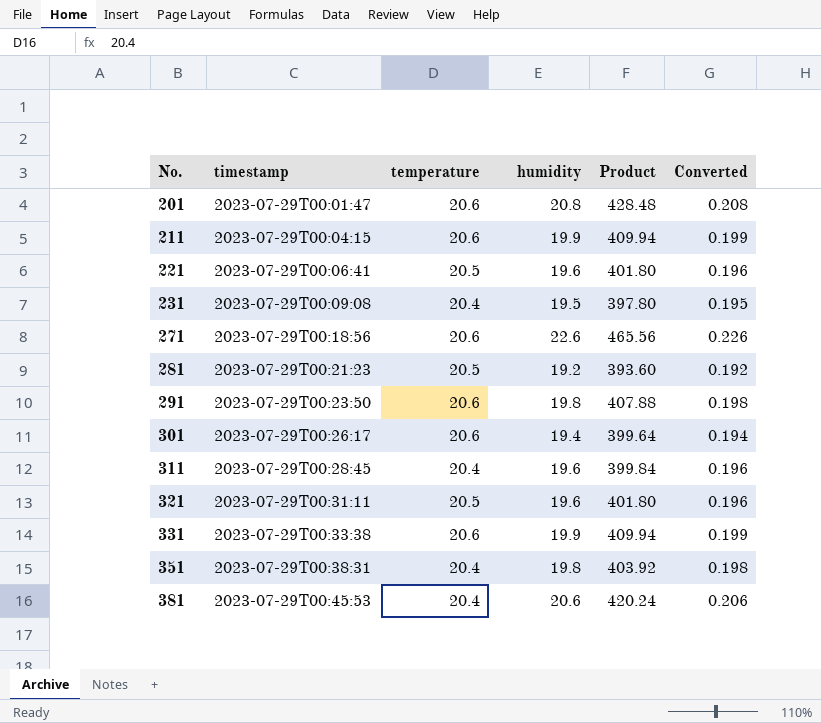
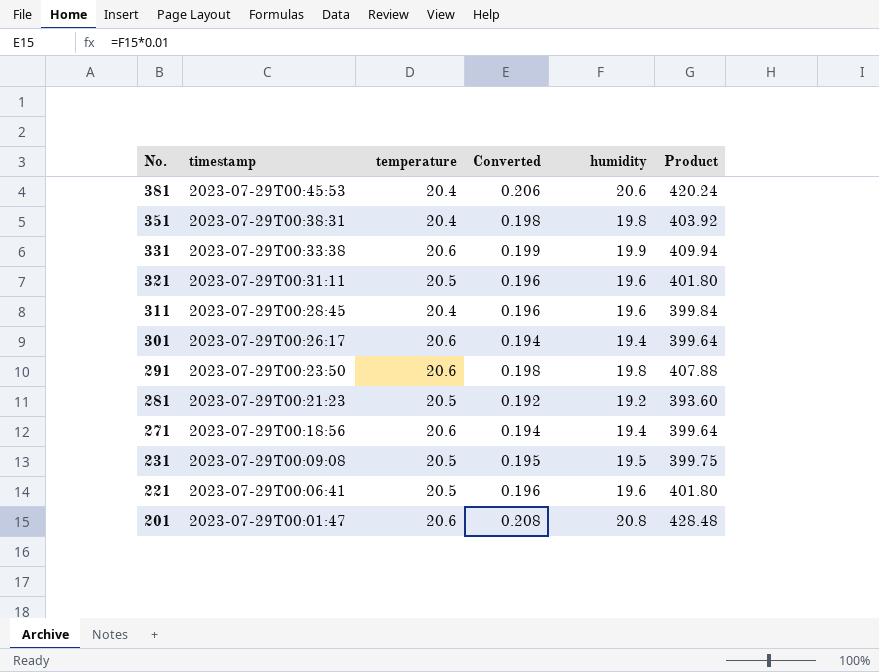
row order: No. ascending -> No. descending
column Converted | position: 6 -> 4
row 211: 2023-07-29T00:04:15 | 20.6 | 19.9 | 409.94 | 0.199 -> none
271 | Converted: 0.226 -> 0.194
271 | humidity: 22.6 -> 19.4
271 | Product: 465.56 -> 399.64
231 | temperature: 20.4 -> 20.5
231 | Product: 397.80 -> 399.75

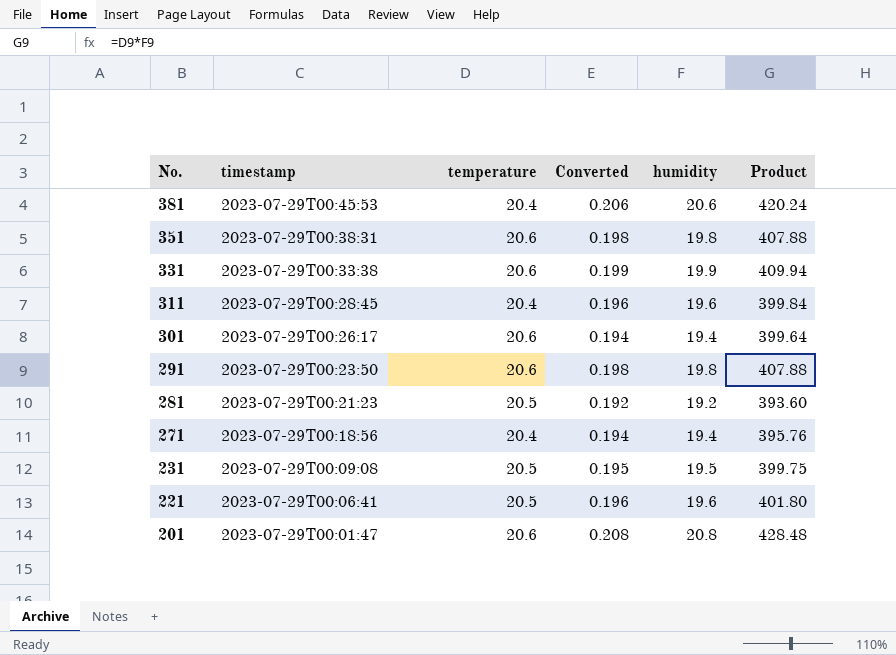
row 321: 2023-07-29T00:31:11 | 20.5 | 0.196 | 19.6 | 401.80 -> none
351 | temperature: 20.4 -> 20.6
351 | Product: 403.92 -> 407.88
271 | temperature: 20.6 -> 20.4
271 | Product: 399.64 -> 395.76

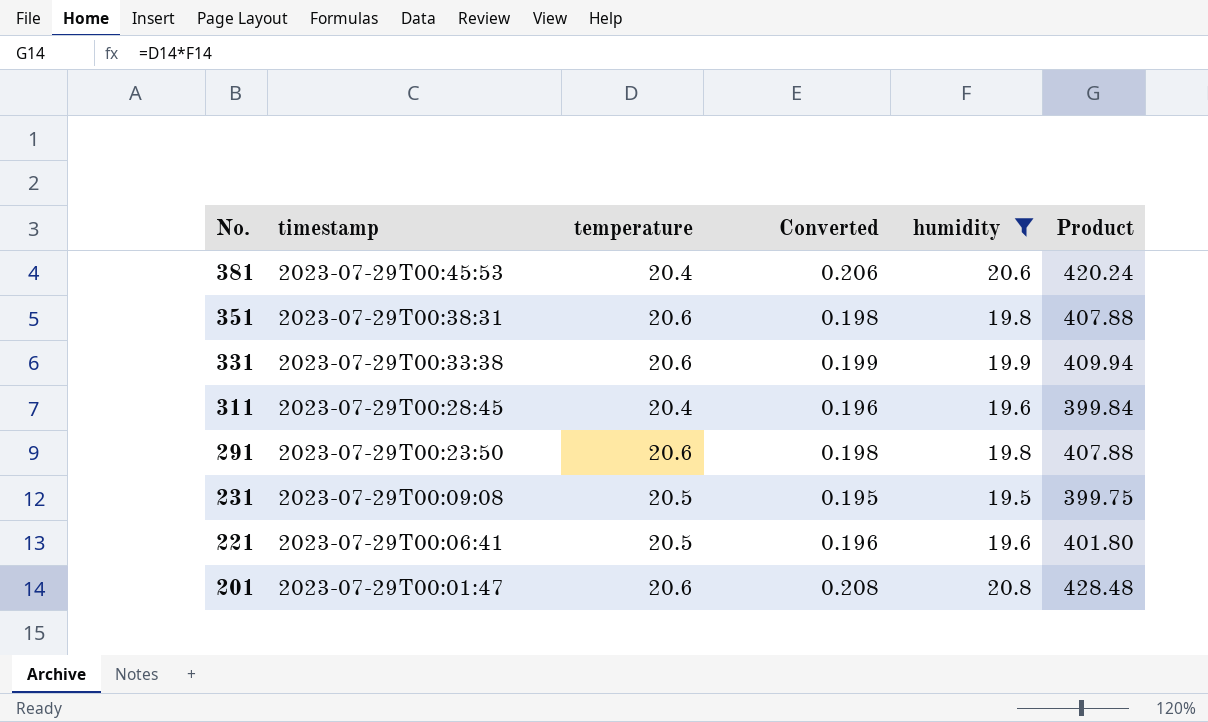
filter: none -> humidity >= 19.5

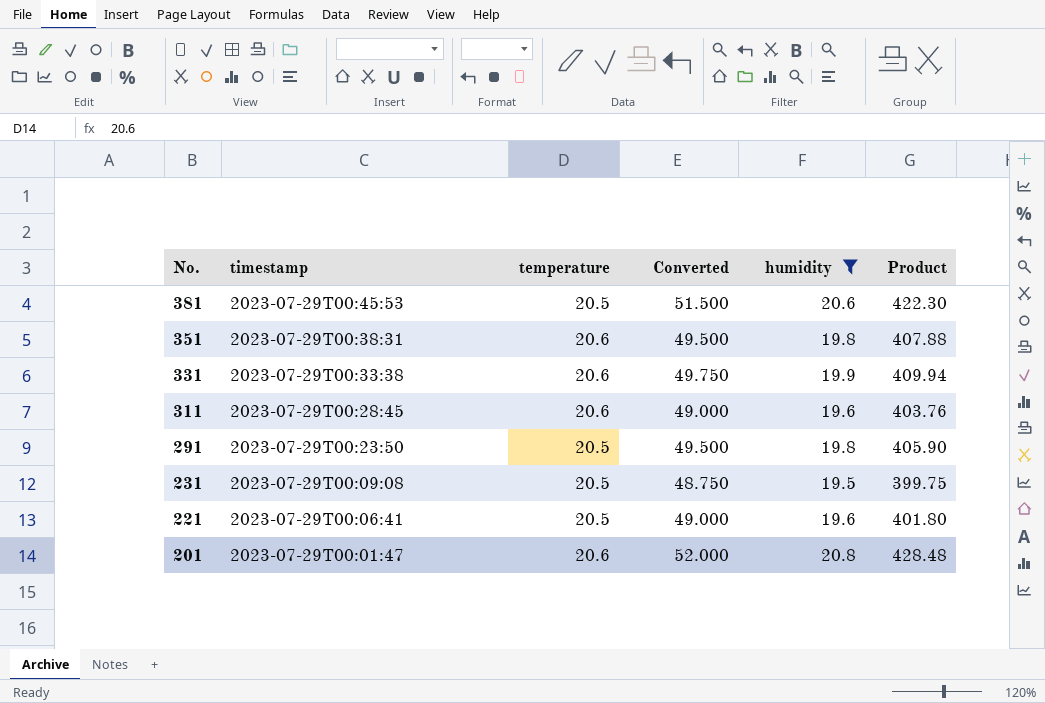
column Converted | formula: [humidity] * 0.01 -> [humidity] * 2.5
381 | temperature: 20.4 -> 20.5
381 | Product: 420.24 -> 422.30
311 | temperature: 20.4 -> 20.6
311 | Product: 399.84 -> 403.76
291 | temperature: 20.6 -> 20.5
291 | Product: 407.88 -> 405.90

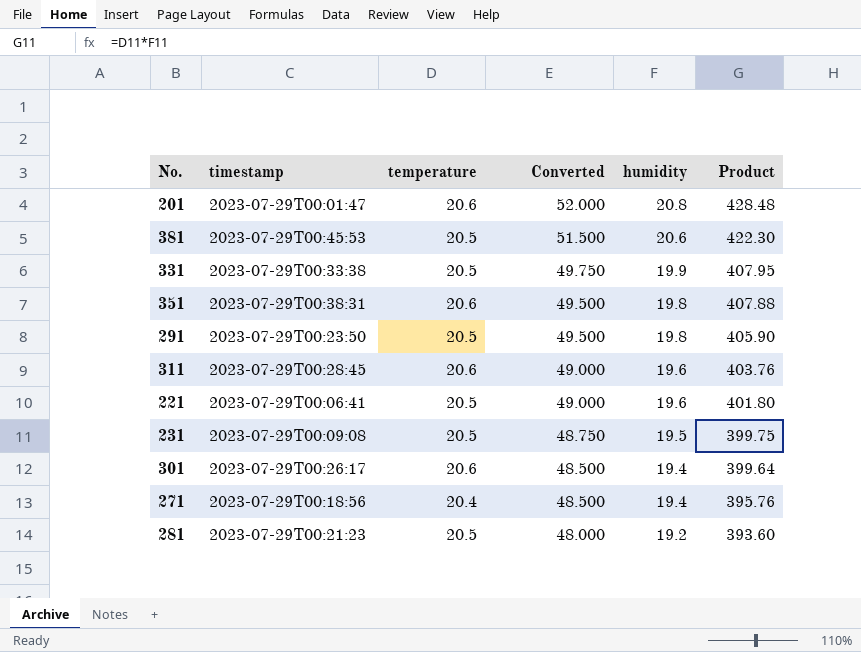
filter: humidity >= 19.5 -> none
row order: No. descending -> Converted descending
331 | temperature: 20.6 -> 20.5
331 | Product: 409.94 -> 407.95

